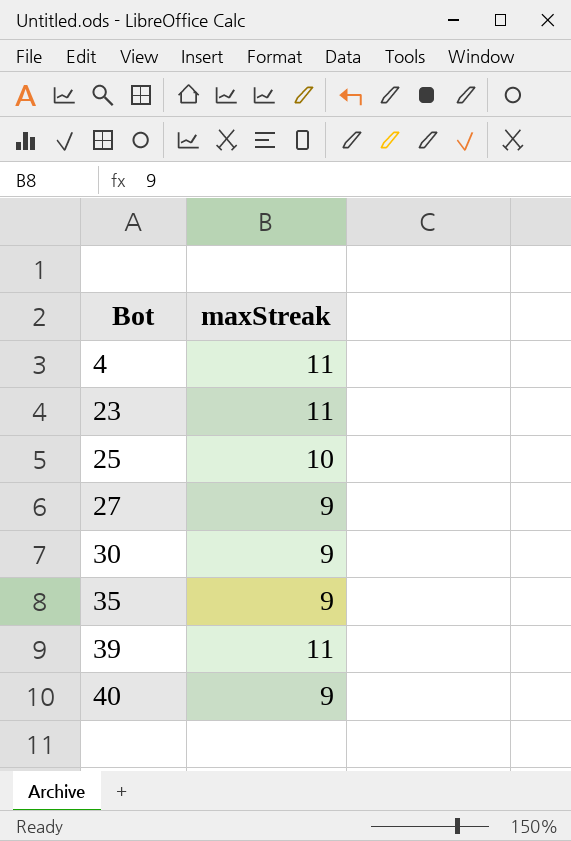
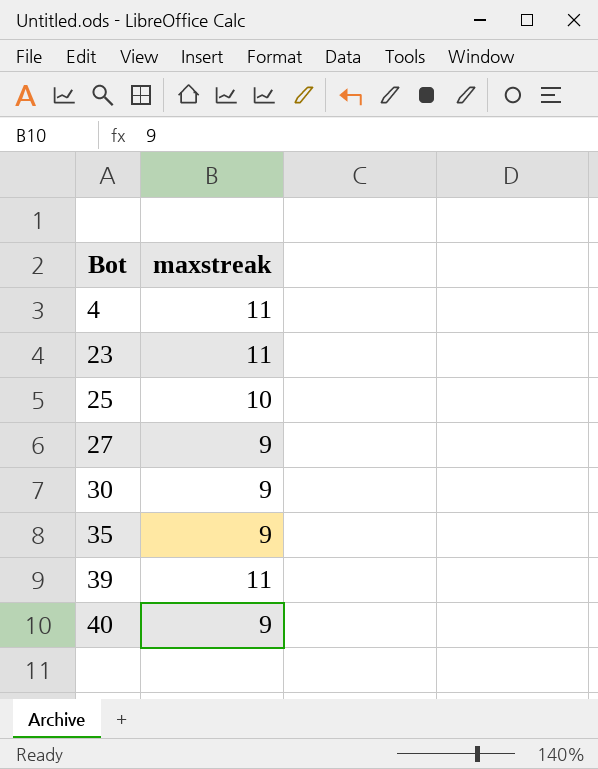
column name: maxStreak -> maxstreak

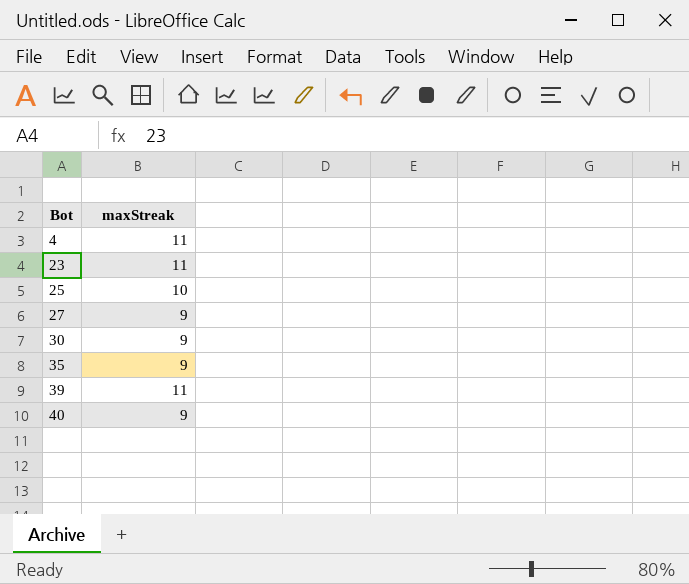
column name: maxstreak -> maxStreak

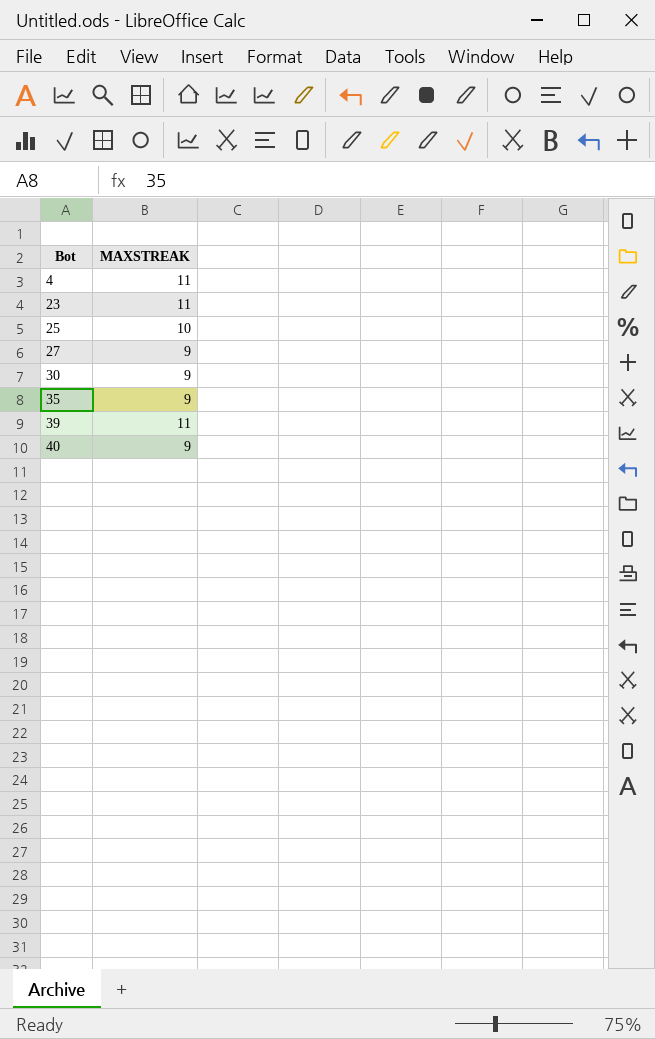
column name: maxStreak -> MAXSTREAK

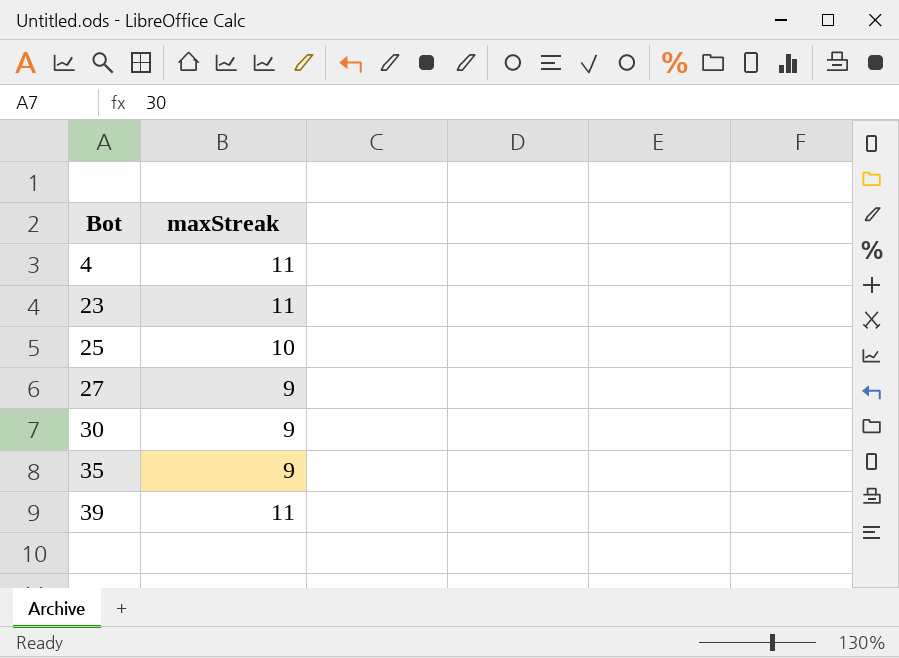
column name: MAXSTREAK -> maxStreak
row 40: 9 -> none

